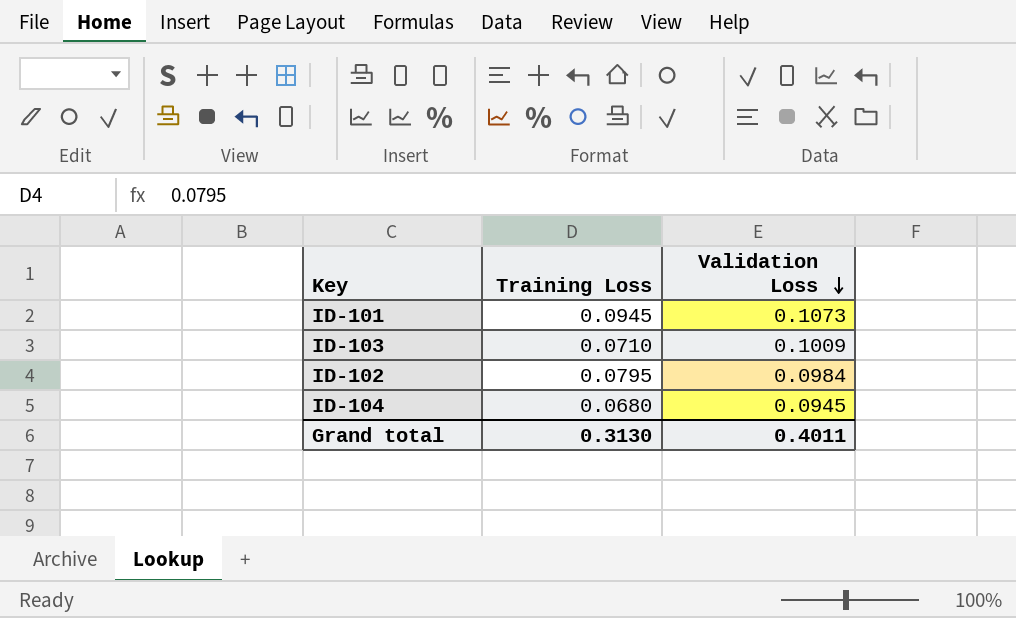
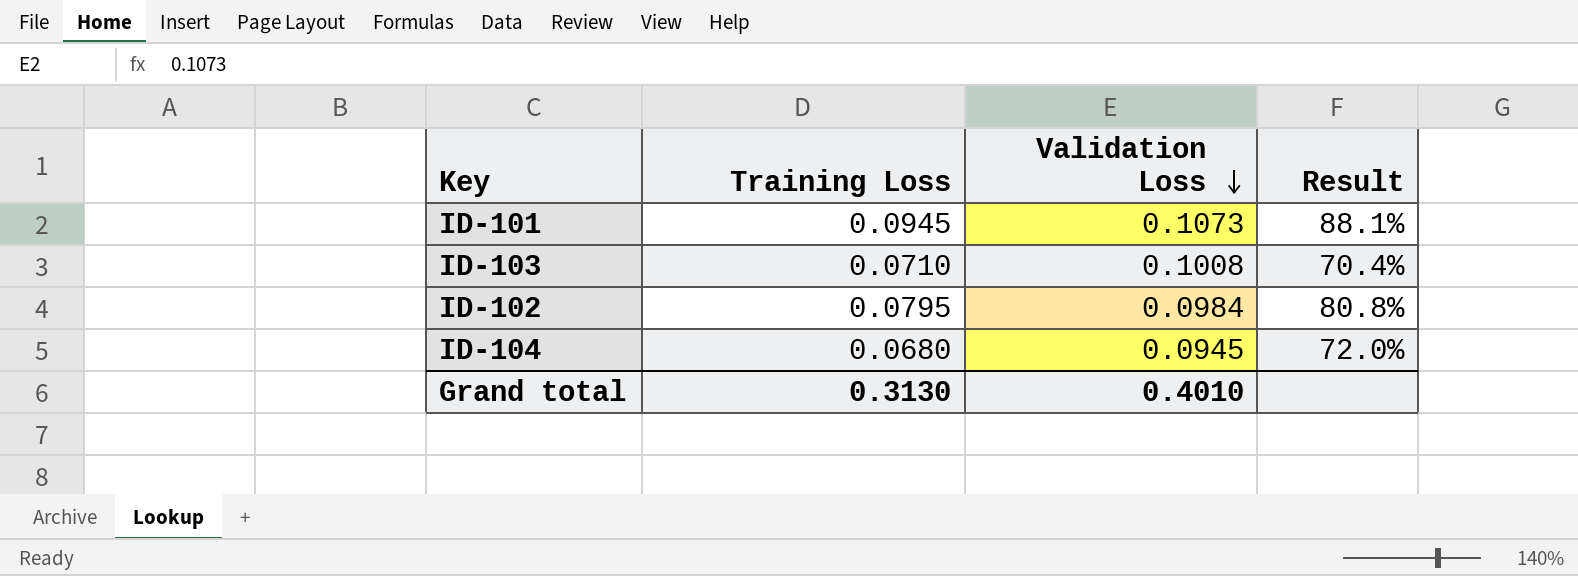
column Result | formula: none -> [Training Loss] / [Validation Loss]
ID-103 | Validation Loss: 0.1009 -> 0.1008
Grand total | Validation Loss: 0.4011 -> 0.4010

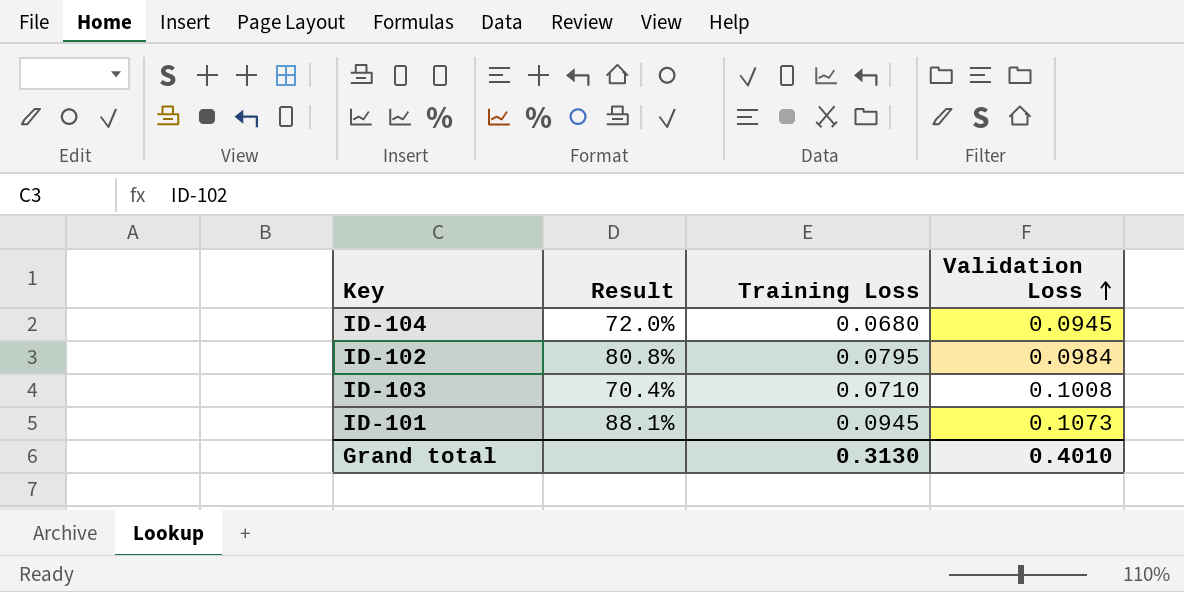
row order: Validation Loss descending -> Validation Loss ascending
column Result | position: 4 -> 2

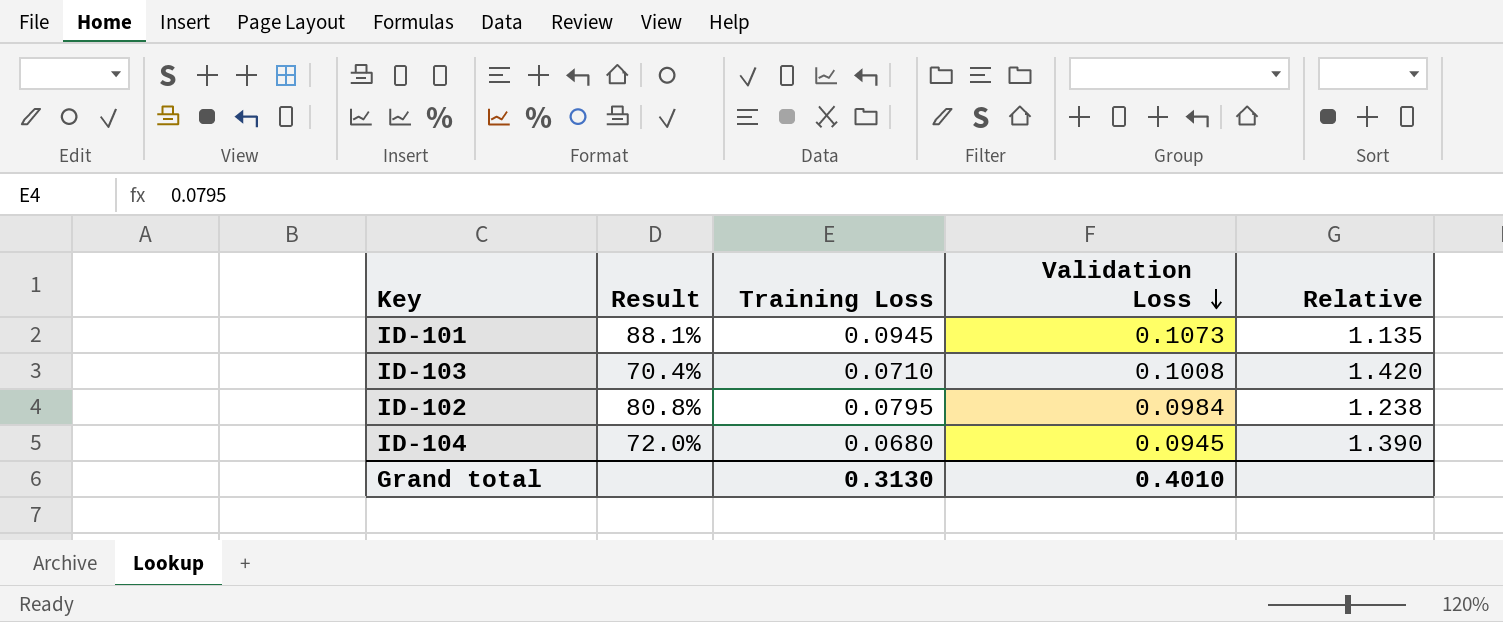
row order: Validation Loss ascending -> Validation Loss descending
column Relative | formula: none -> [Validation Loss] / [Training Loss]

